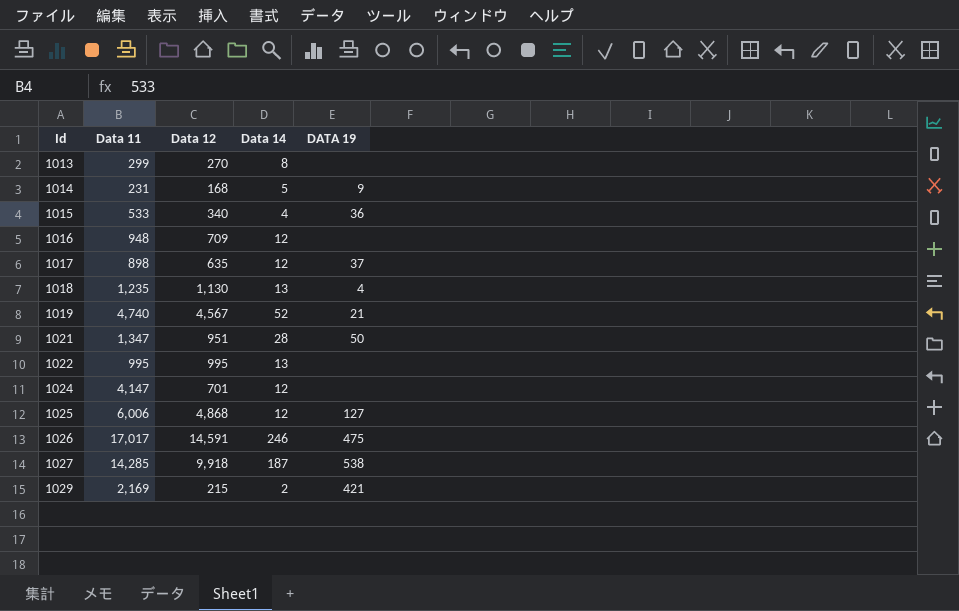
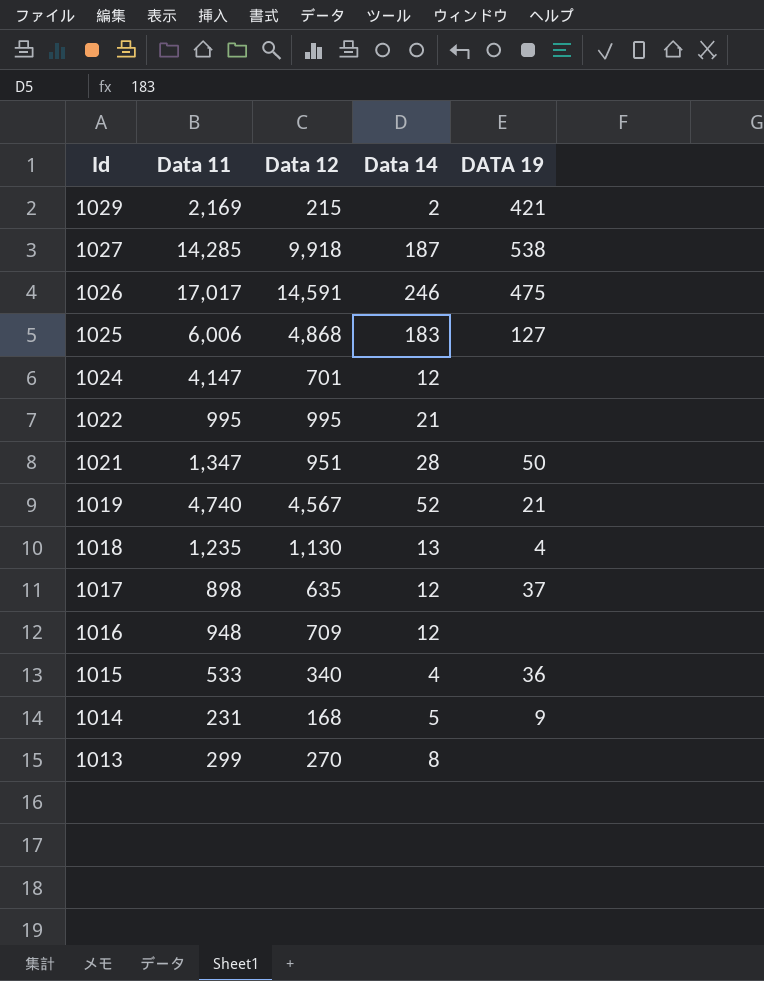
row order: Id ascending -> Id descending
1025 | Data 14: 12 -> 183
1022 | Data 14: 13 -> 21

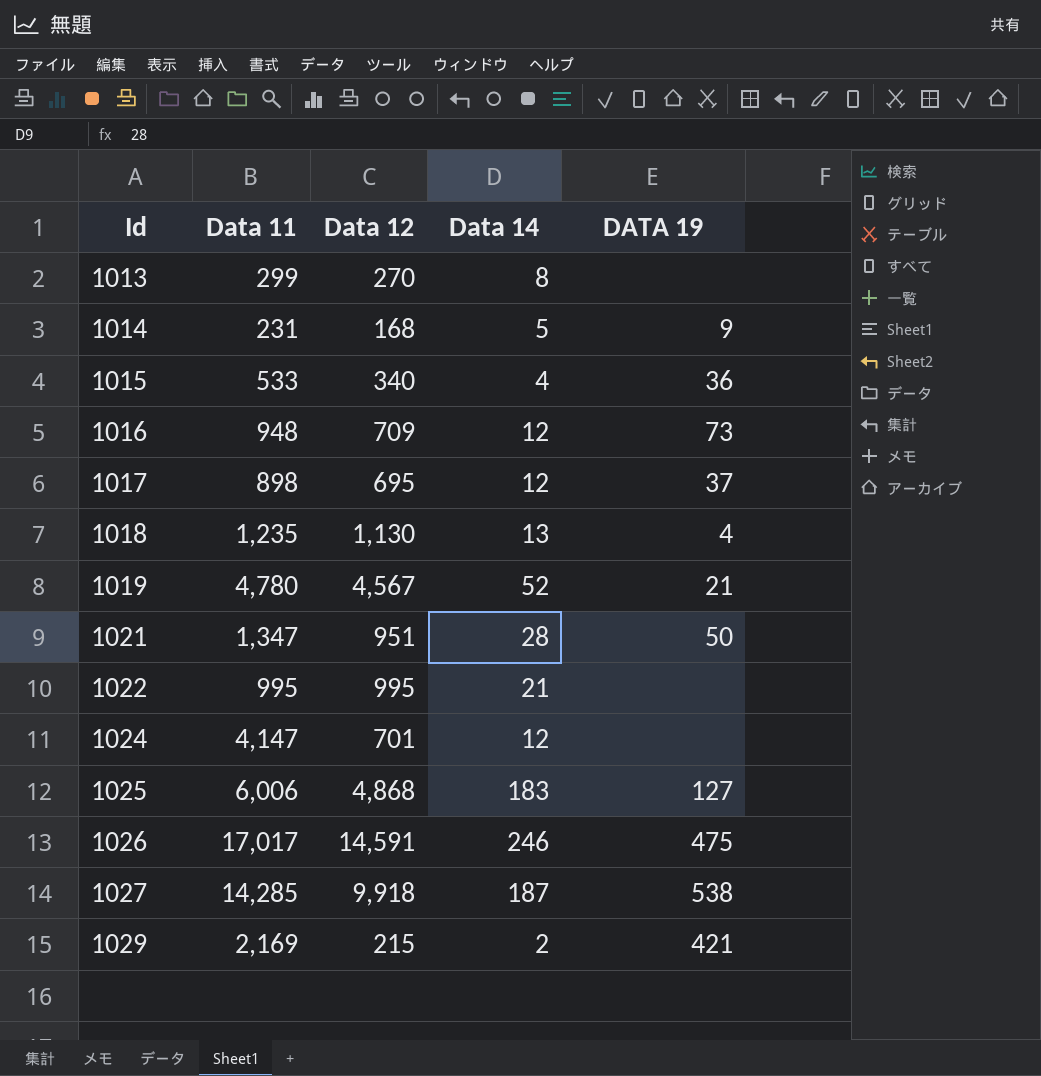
row order: Id descending -> Id ascending
1016 | DATA 19: none -> 73
1017 | Data 12: 635 -> 695
1019 | Data 11: 4,740 -> 4,780

